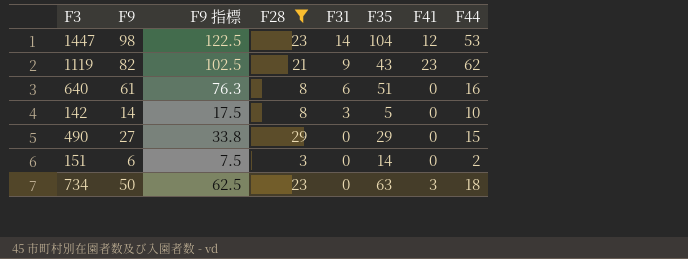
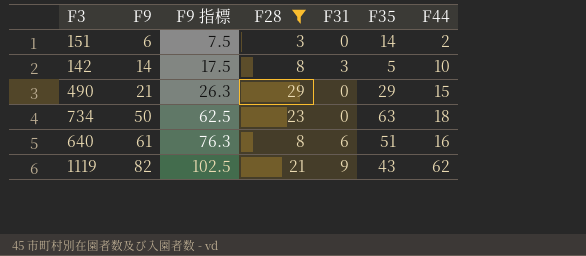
row order: F31 descending -> F9 ascending
column F41 | position: 7 -> none
row 1447: 98 | 122.5 | 23 | 14 | 104 | 12 | 53 -> none
490 | F9: 27 -> 21
490 | F9 指標: 33.8 -> 26.3

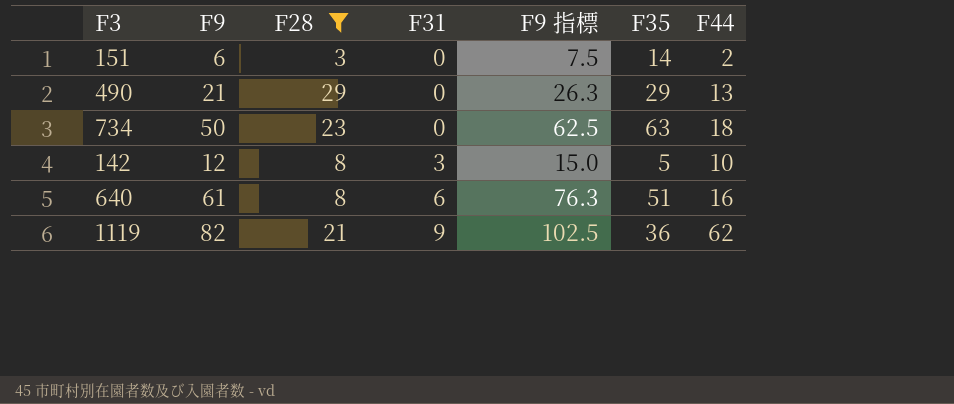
row order: F9 ascending -> F31 ascending
column F9 指標 | position: 3 -> 5
490 | F44: 15 -> 13
142 | F9: 14 -> 12
142 | F9 指標: 17.5 -> 15.0
1119 | F35: 43 -> 36

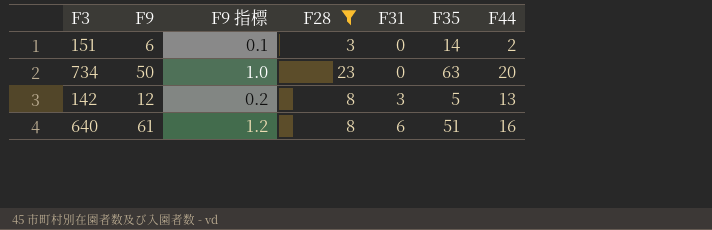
column F9 指標 | formula: [F9] * 1.25 -> [F9] * 0.02
column F9 指標 | position: 5 -> 3
row 490: 21 | 29 | 0 | 26.3 | 29 | 13 -> none
row 1119: 82 | 21 | 9 | 102.5 | 36 | 62 -> none
734 | F44: 18 -> 20
142 | F44: 10 -> 13

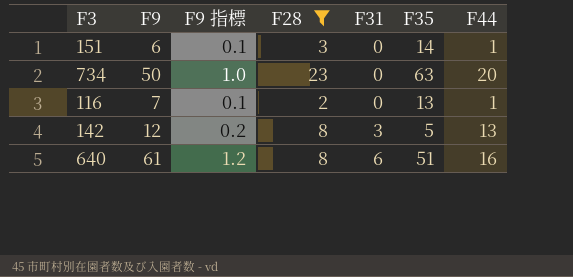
151 | F44: 2 -> 1
row 116: none -> 7 | 0.1 | 2 | 0 | 13 | 1

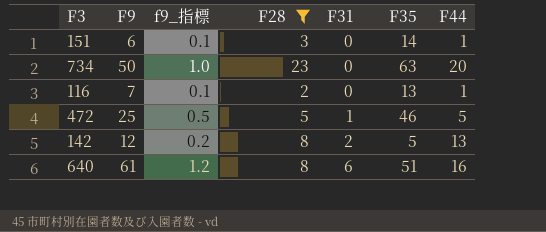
column name: F9 指標 -> f9_指標
row 472: none -> 25 | 0.5 | 5 | 1 | 46 | 5
142 | F31: 3 -> 2

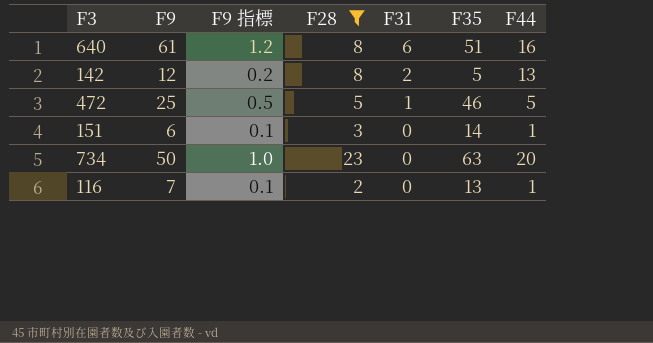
row order: F31 ascending -> F31 descending
column name: f9_指標 -> F9 指標

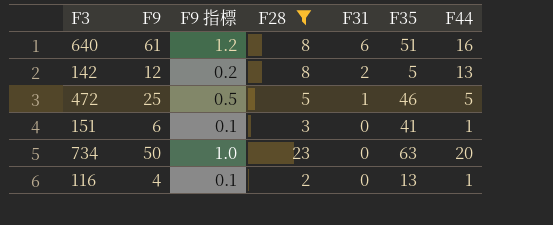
151 | F35: 14 -> 41
116 | F9: 7 -> 4

